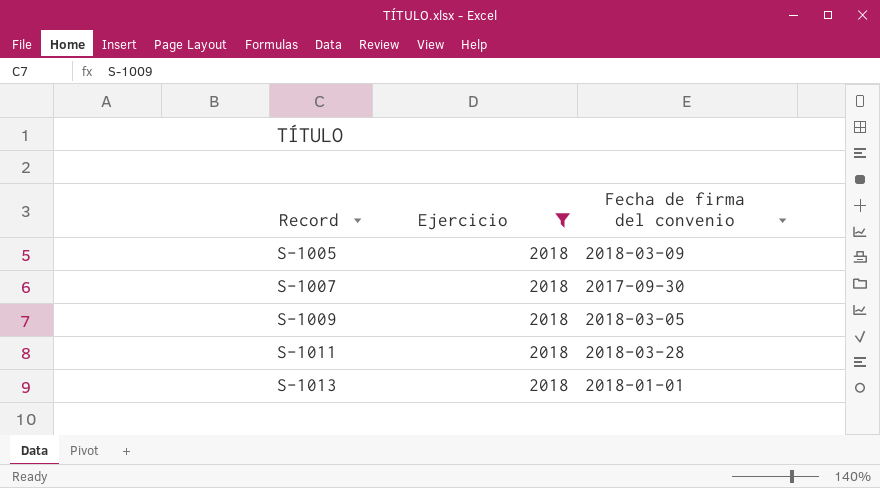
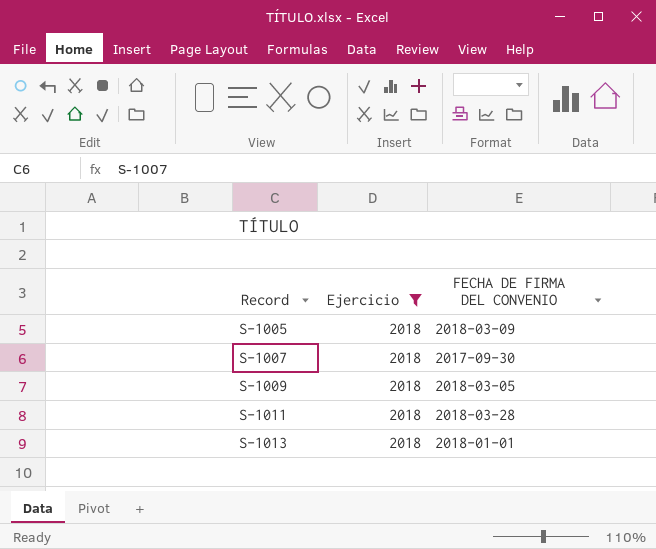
column name: Fecha de firma del convenio -> FECHA DE FIRMA DEL CONVENIO

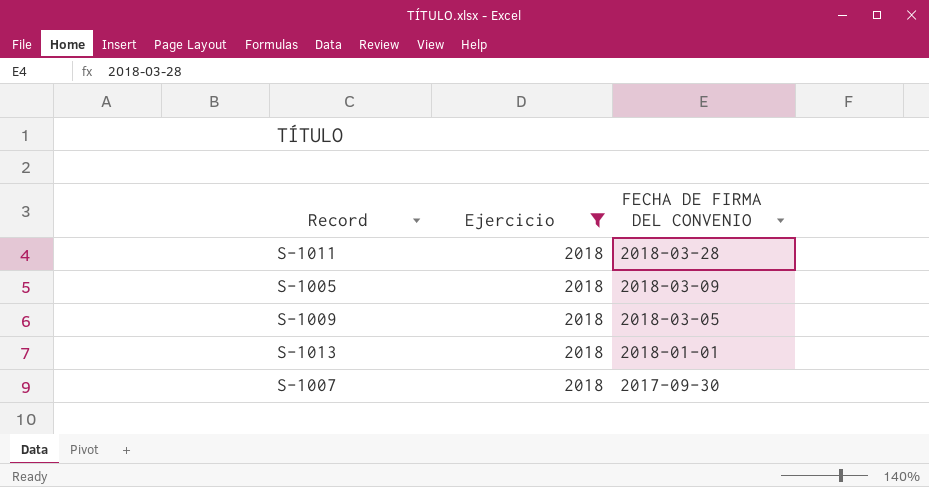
row order: Record ascending -> FECHA DE FIRMA DEL CONVENIO descending

